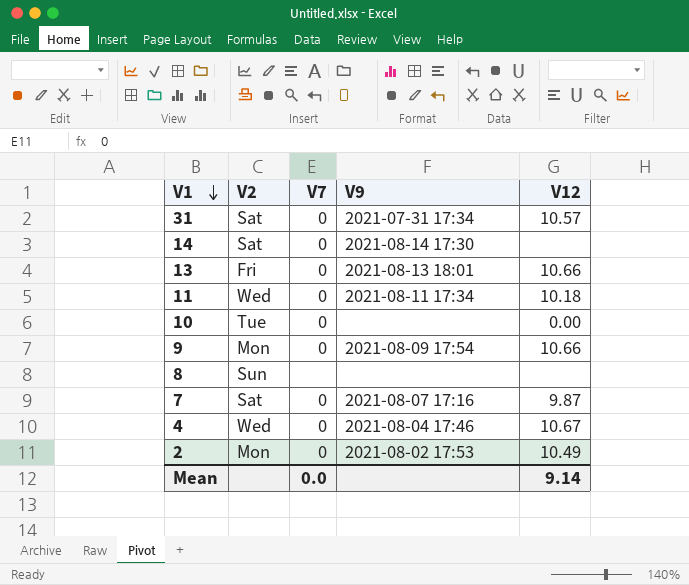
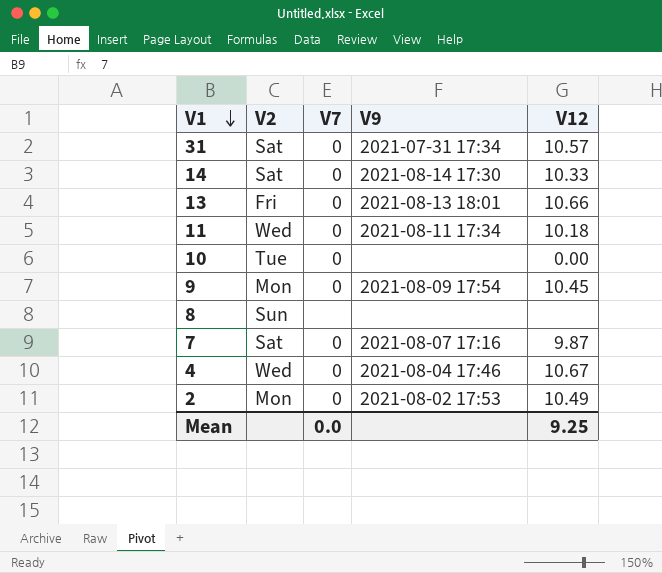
14 | V12: none -> 10.33
9 | V12: 10.66 -> 10.45
Mean | V12: 9.14 -> 9.25

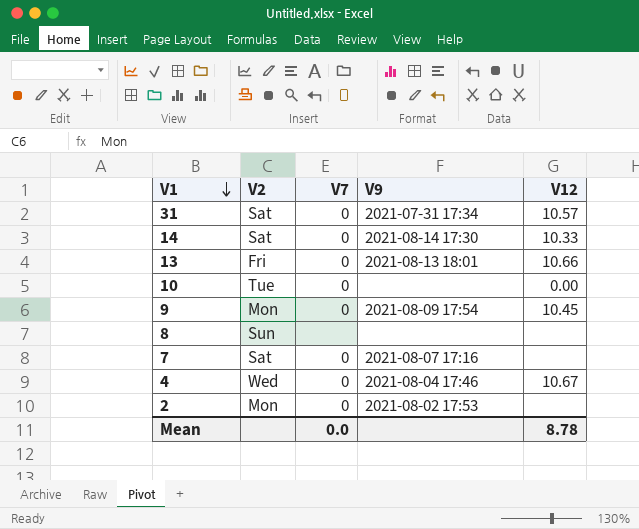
row 11: Wed | 0 | 2021-08-11 17:34 | 10.18 -> none
7 | V12: 9.87 -> none
2 | V12: 10.49 -> none
Mean | V12: 9.25 -> 8.78

